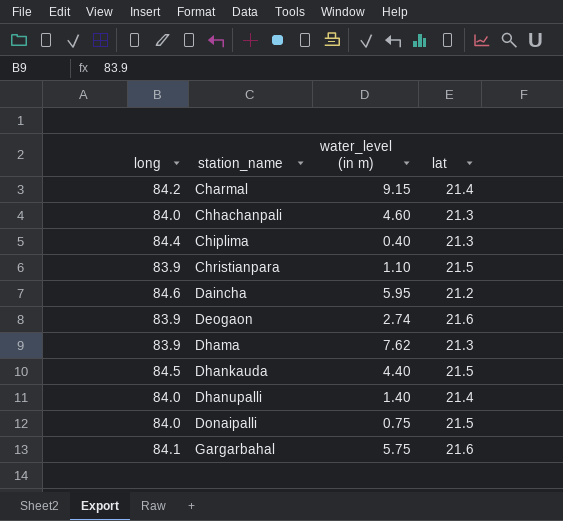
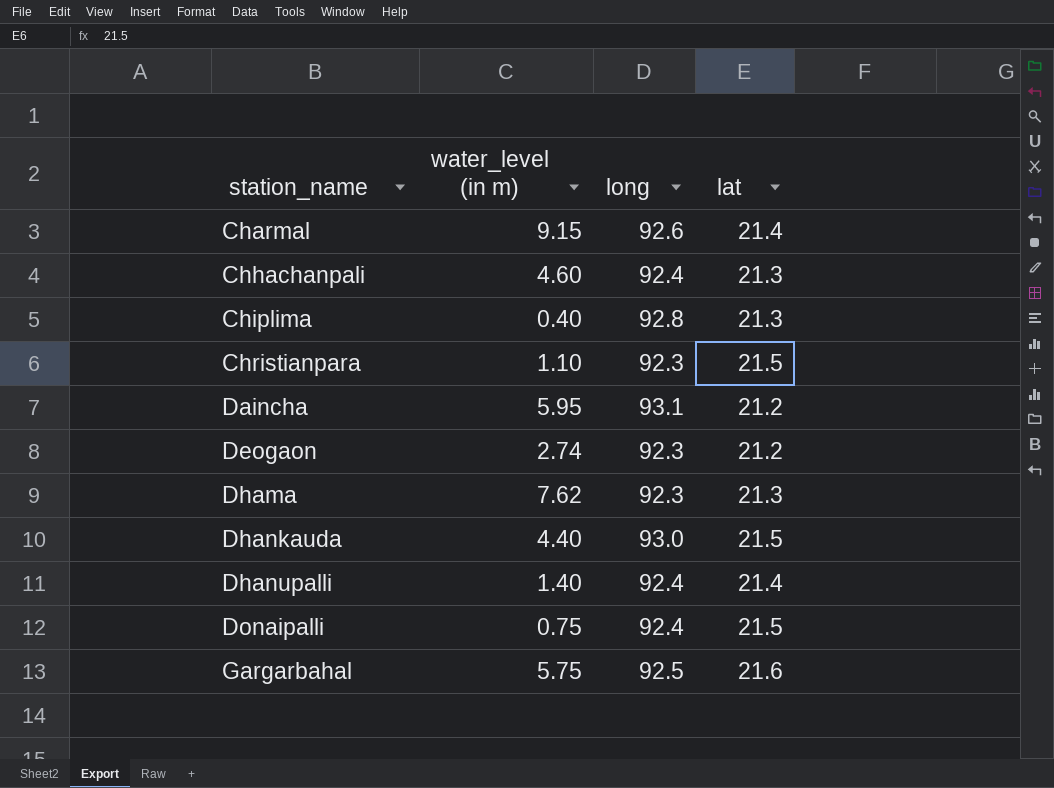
column long | position: 1 -> 3
Charmal | long: 84.2 -> 92.6
Chhachanpali | long: 84.0 -> 92.4
Chiplima | long: 84.4 -> 92.8
Christianpara | long: 83.9 -> 92.3
Daincha | long: 84.6 -> 93.1
Deogaon | long: 83.9 -> 92.3
Deogaon | lat: 21.6 -> 21.2
Dhama | long: 83.9 -> 92.3
Dhankauda | long: 84.5 -> 93.0
Dhanupalli | long: 84.0 -> 92.4
Donaipalli | long: 84.0 -> 92.4
Gargarbahal | long: 84.1 -> 92.5

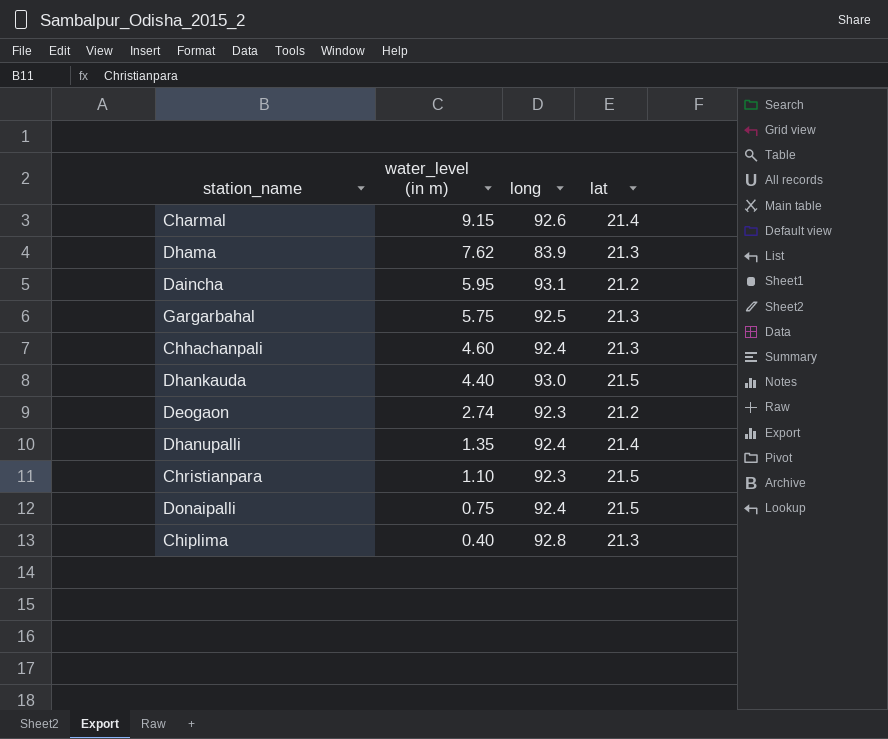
row order: station_name ascending -> water_level (in m) descending
Dhama | long: 92.3 -> 83.9
Gargarbahal | lat: 21.6 -> 21.3
Dhanupalli | water_level (in m): 1.40 -> 1.35

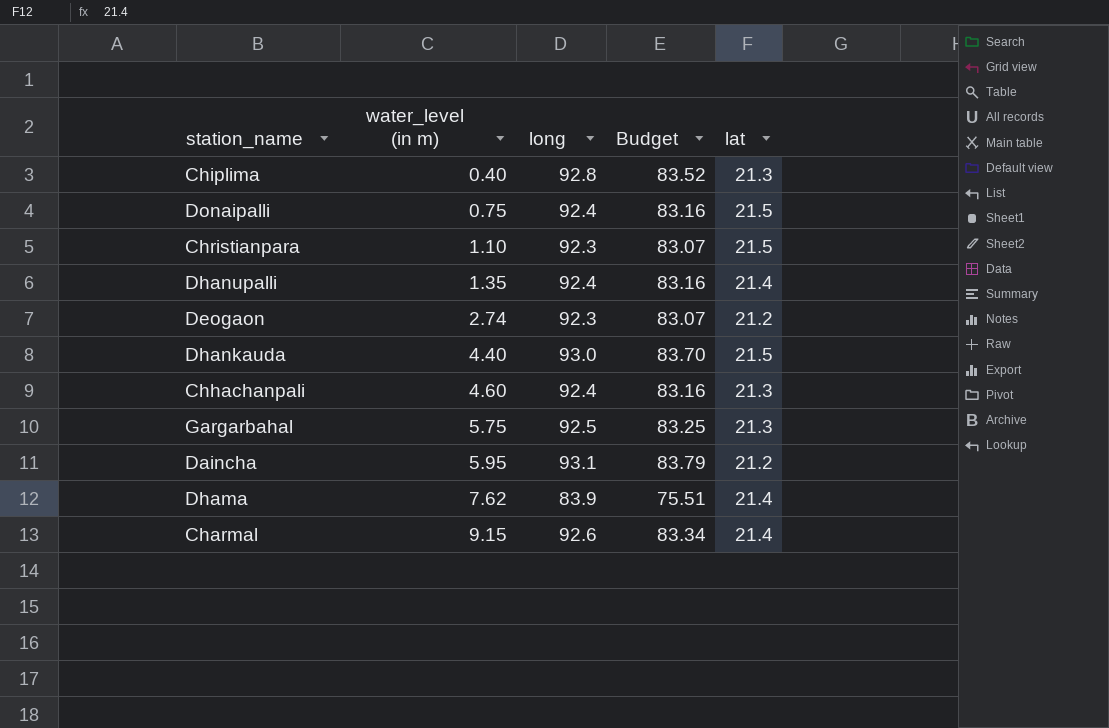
row order: water_level (in m) descending -> water_level (in m) ascending
column Budget | formula: none -> [long] * 0.9
Dhama | lat: 21.3 -> 21.4

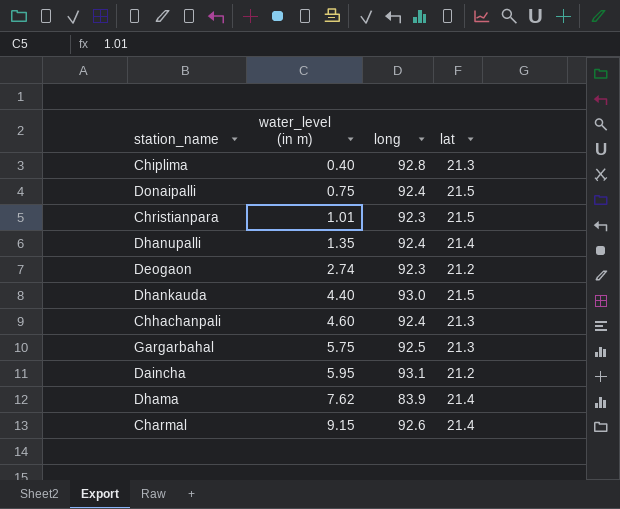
column Budget | formula: [long] * 0.9 -> none
Christianpara | water_level (in m): 1.10 -> 1.01

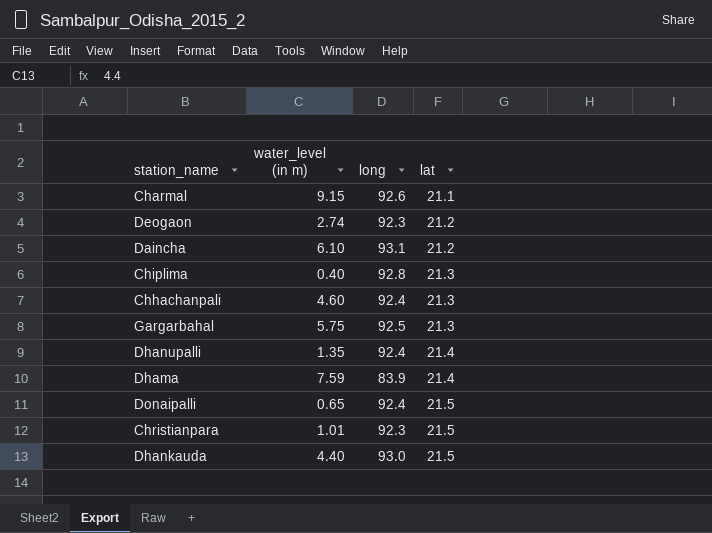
row order: water_level (in m) ascending -> lat ascending
Charmal | lat: 21.4 -> 21.1
Daincha | water_level (in m): 5.95 -> 6.10
Dhama | water_level (in m): 7.62 -> 7.59
Donaipalli | water_level (in m): 0.75 -> 0.65

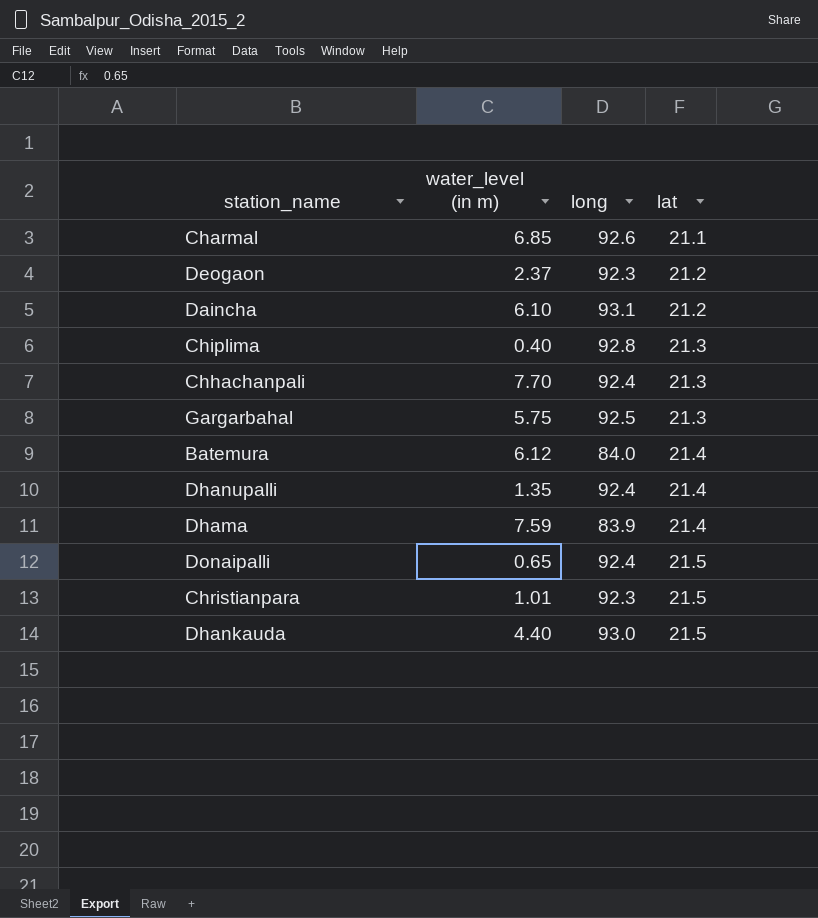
Charmal | water_level (in m): 9.15 -> 6.85
Deogaon | water_level (in m): 2.74 -> 2.37
Chhachanpali | water_level (in m): 4.60 -> 7.70
row Batemura: none -> 6.12 | 84.0 | 21.4

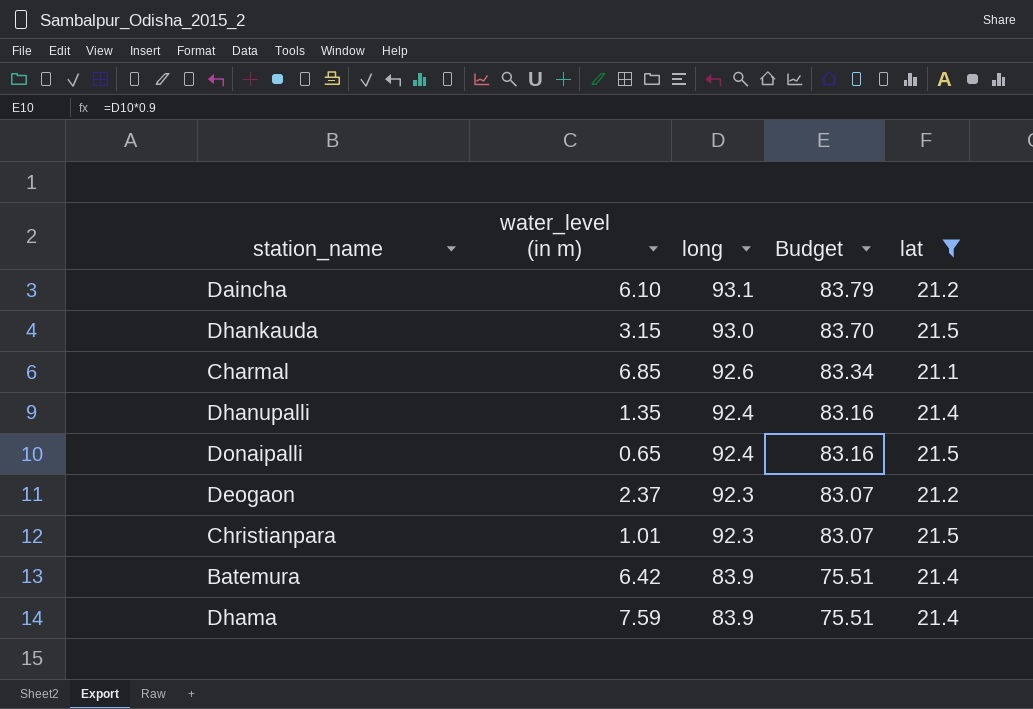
filter: none -> lat != 21.3
row order: lat ascending -> long descending
column Budget | formula: none -> [long] * 0.9
Dhankauda | water_level (in m): 4.40 -> 3.15
Batemura | water_level (in m): 6.12 -> 6.42
Batemura | long: 84.0 -> 83.9

